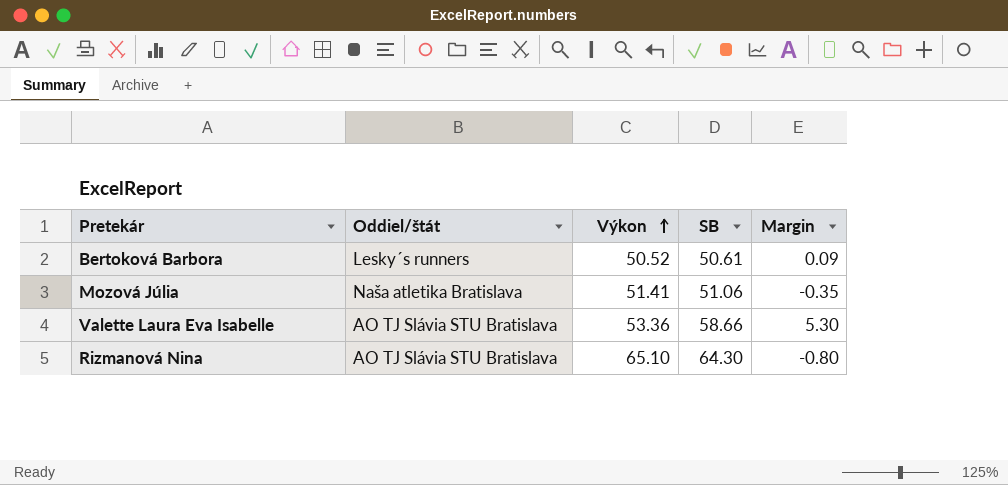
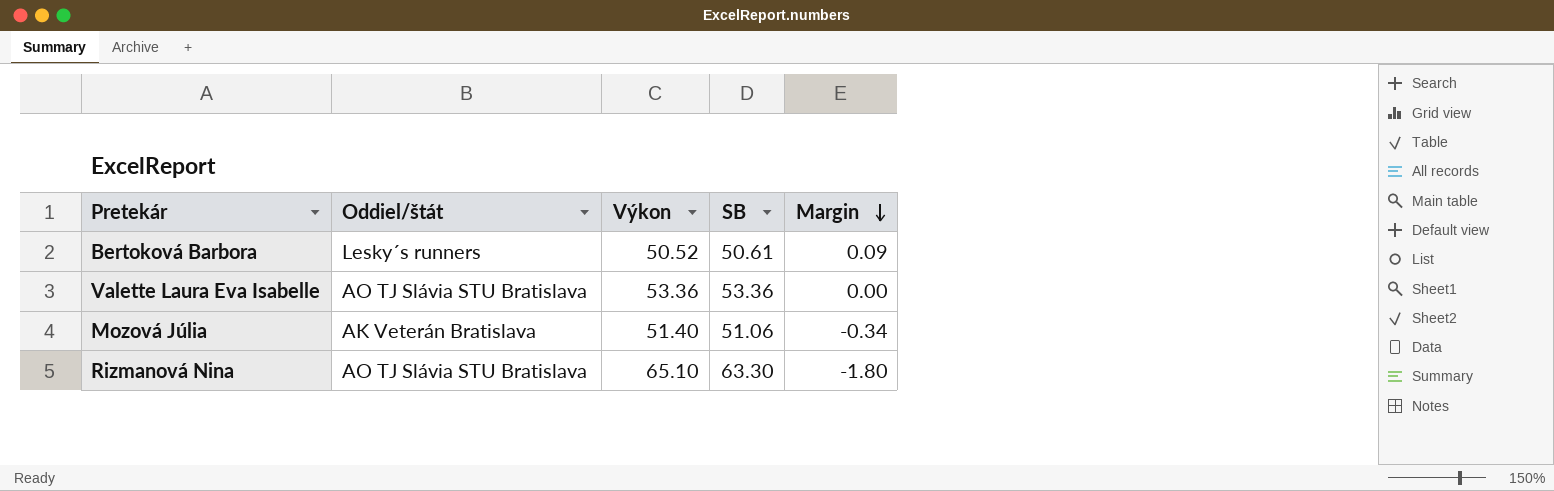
row order: Výkon ascending -> Margin descending
Valette Laura Eva Isabelle | SB: 58.66 -> 53.36
Valette Laura Eva Isabelle | Margin: 5.30 -> 0.00
Mozová Júlia | Oddiel/štát: Naša atletika Bratislava -> AK Veterán Bratislava
Mozová Júlia | Výkon: 51.41 -> 51.40
Mozová Júlia | Margin: -0.35 -> -0.34
Rizmanová Nina | SB: 64.30 -> 63.30
Rizmanová Nina | Margin: -0.80 -> -1.80

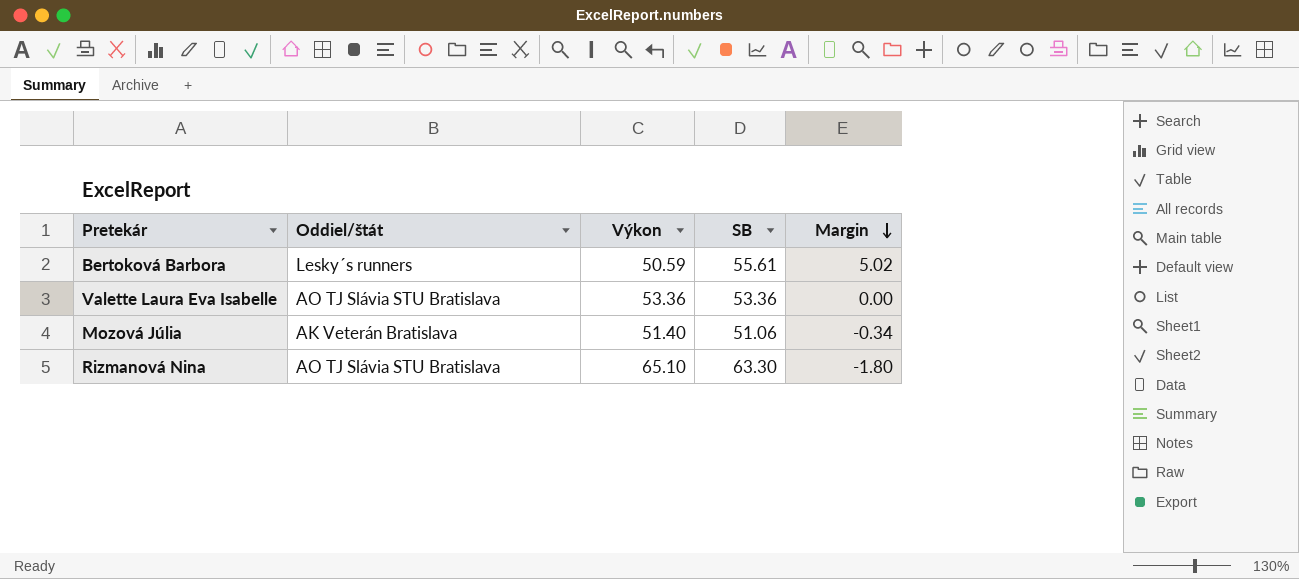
Bertoková Barbora | Výkon: 50.52 -> 50.59
Bertoková Barbora | SB: 50.61 -> 55.61
Bertoková Barbora | Margin: 0.09 -> 5.02

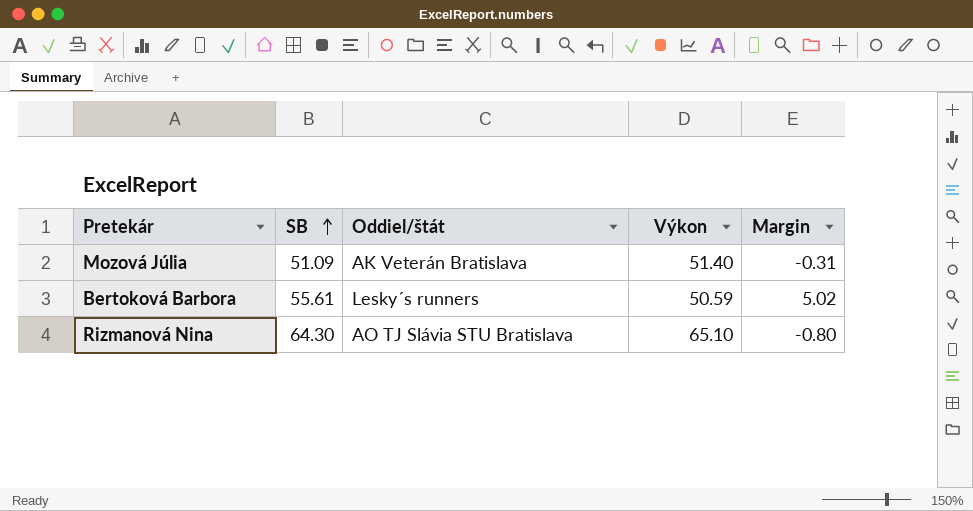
row order: Margin descending -> SB ascending
column SB | position: 4 -> 2
row Valette Laura Eva Isabelle: AO TJ Slávia STU Bratislava | 53.36 | 53.36 | 0.00 -> none
Mozová Júlia | SB: 51.06 -> 51.09
Mozová Júlia | Margin: -0.34 -> -0.31
Rizmanová Nina | SB: 63.30 -> 64.30
Rizmanová Nina | Margin: -1.80 -> -0.80

